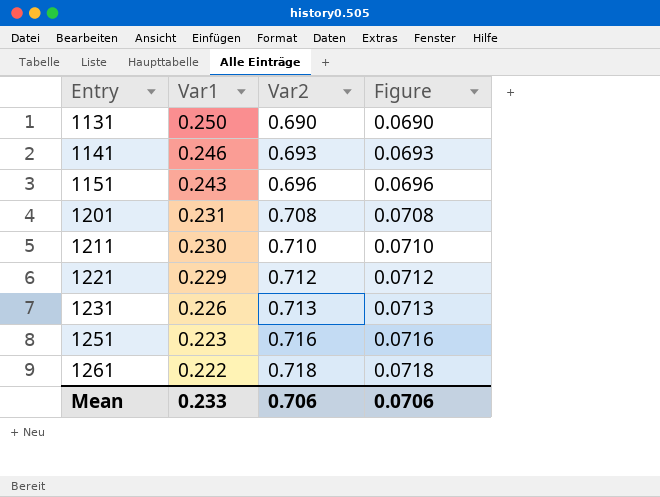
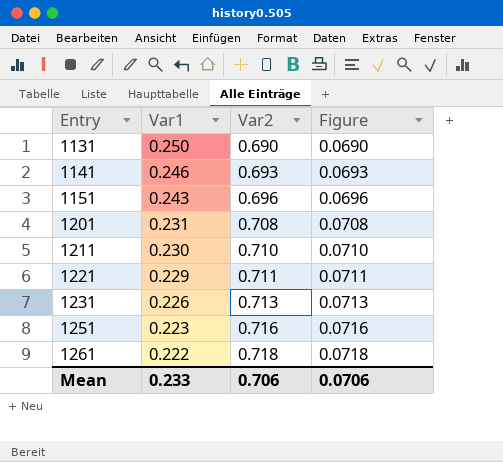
1221 | Var2: 0.712 -> 0.711
1221 | Figure: 0.0712 -> 0.0711

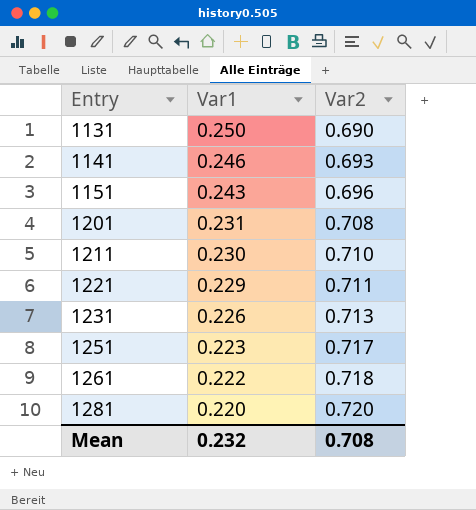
column Figure | formula: [Var2] * 0.1 -> none
1251 | Var2: 0.716 -> 0.717
row 1281: none -> 0.220 | 0.720
Mean | Var1: 0.233 -> 0.232
Mean | Var2: 0.706 -> 0.708

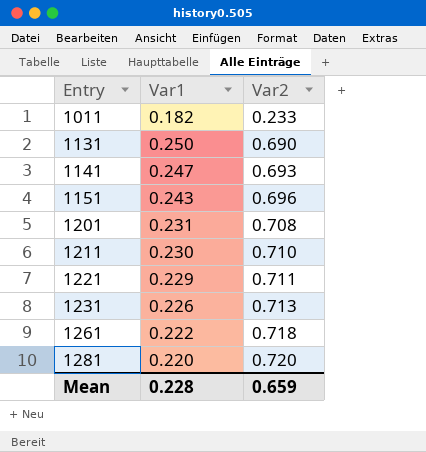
row 1251: 0.223 | 0.717 -> none
row 1011: none -> 0.182 | 0.233
1141 | Var1: 0.246 -> 0.247
Mean | Var1: 0.232 -> 0.228
Mean | Var2: 0.708 -> 0.659

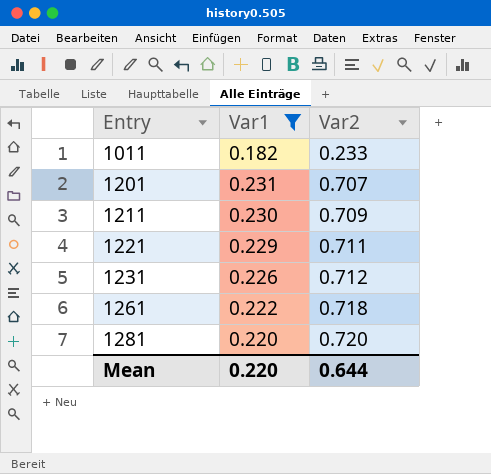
filter: none -> Var1 <= 0.231
1201 | Var2: 0.708 -> 0.707
1211 | Var2: 0.710 -> 0.709
1231 | Var2: 0.713 -> 0.712
Mean | Var1: 0.228 -> 0.220
Mean | Var2: 0.659 -> 0.644

